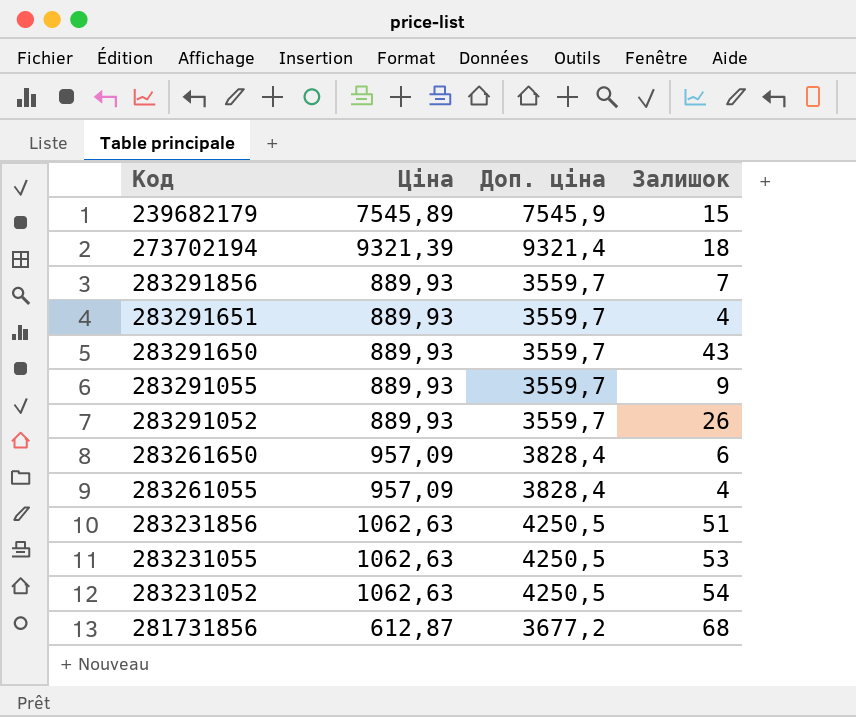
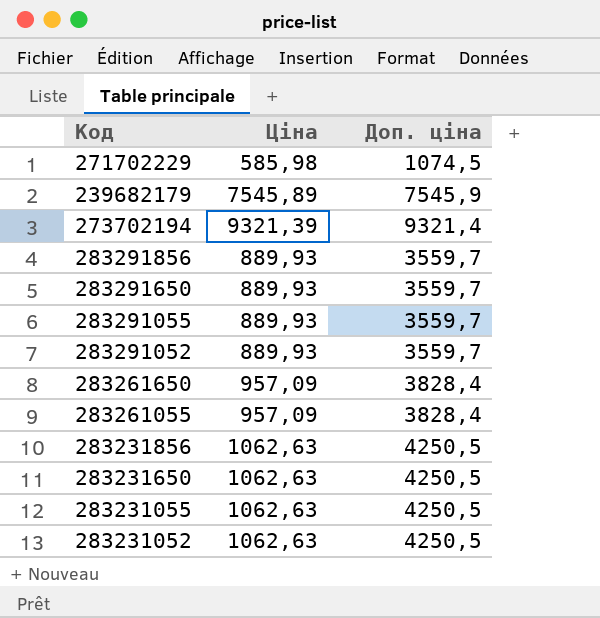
column Залишок | position: 4 -> none
row 283291651: 889,93 | 3559,7 | 4 -> none
row 281731856: 612,87 | 3677,2 | 68 -> none
row 271702229: none -> 585,98 | 1074,5
row 283231650: none -> 1062,63 | 4250,5

